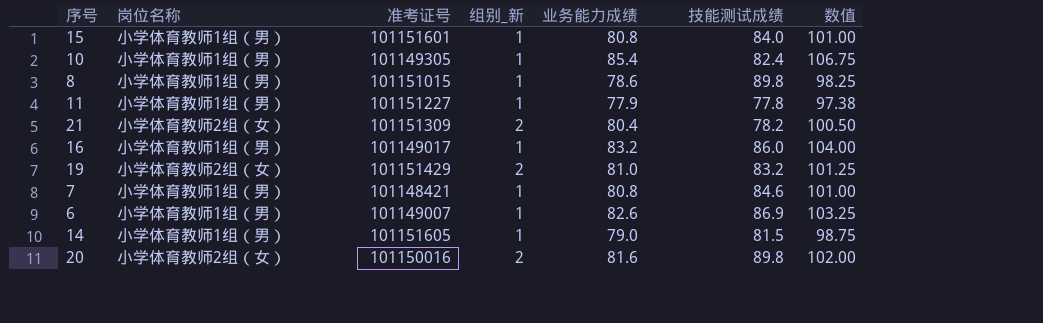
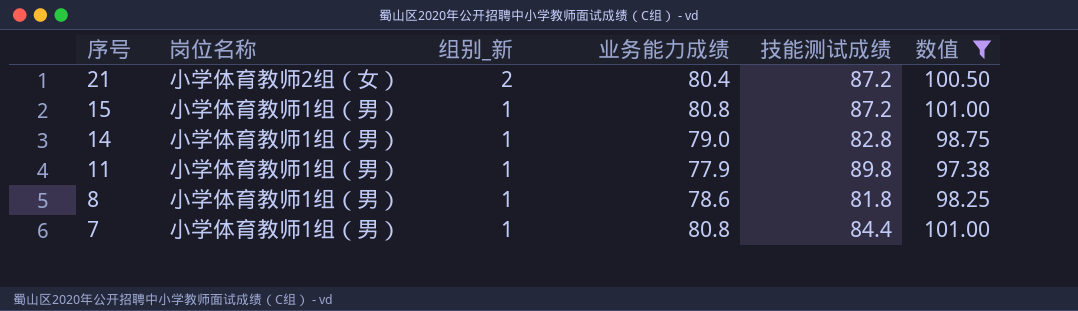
filter: none -> 数值 <= 101.00
row order: none -> 序号 descending
column 准考证号 | position: 3 -> none
21 | 技能测试成绩: 78.2 -> 87.2
15 | 技能测试成绩: 84.0 -> 87.2
14 | 技能测试成绩: 81.5 -> 82.8
11 | 技能测试成绩: 77.8 -> 89.8
8 | 技能测试成绩: 89.8 -> 81.8
7 | 技能测试成绩: 84.6 -> 84.4

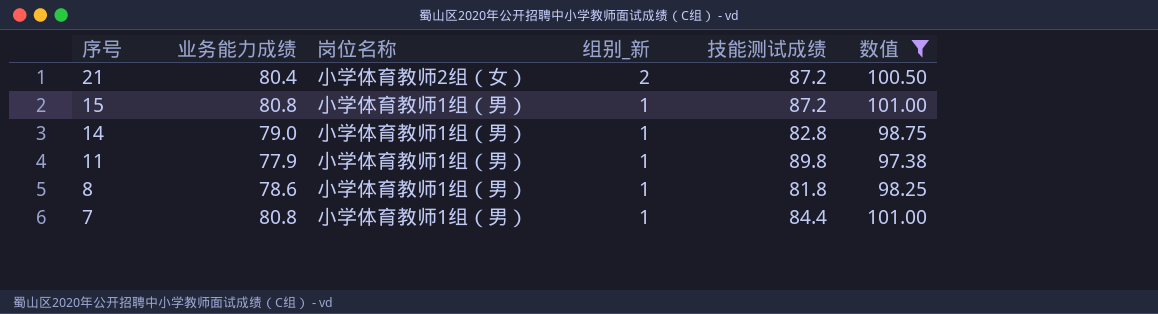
column 业务能力成绩 | position: 4 -> 2

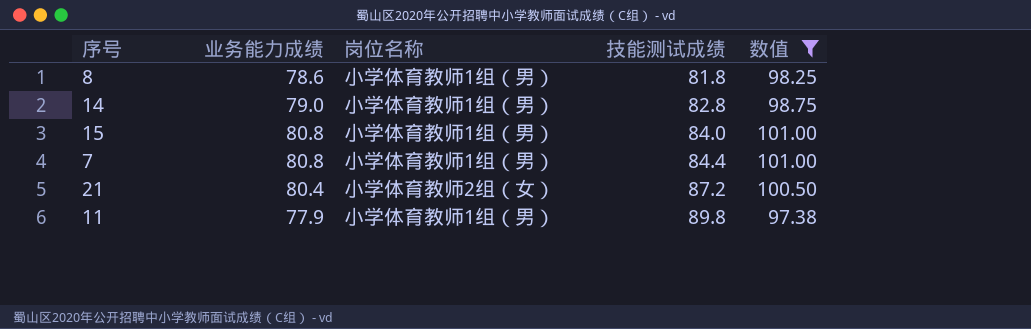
row order: 序号 descending -> 技能测试成绩 ascending
column 组别_新 | position: 4 -> none
15 | 技能测试成绩: 87.2 -> 84.0

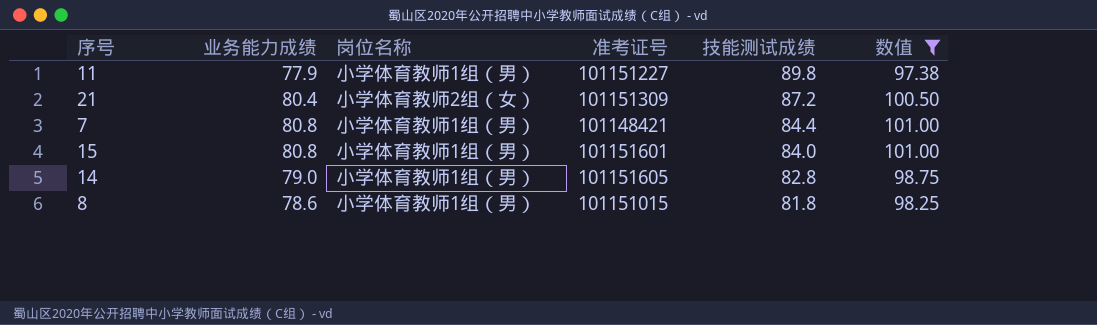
row order: 技能测试成绩 ascending -> 技能测试成绩 descending
column 准考证号 | position: none -> 4

